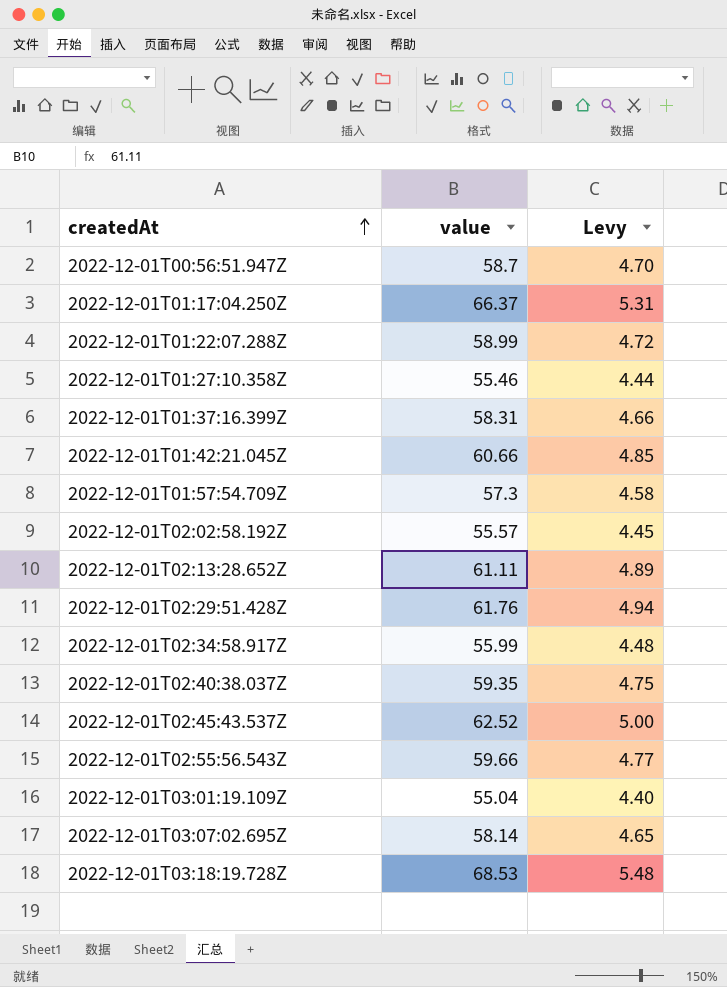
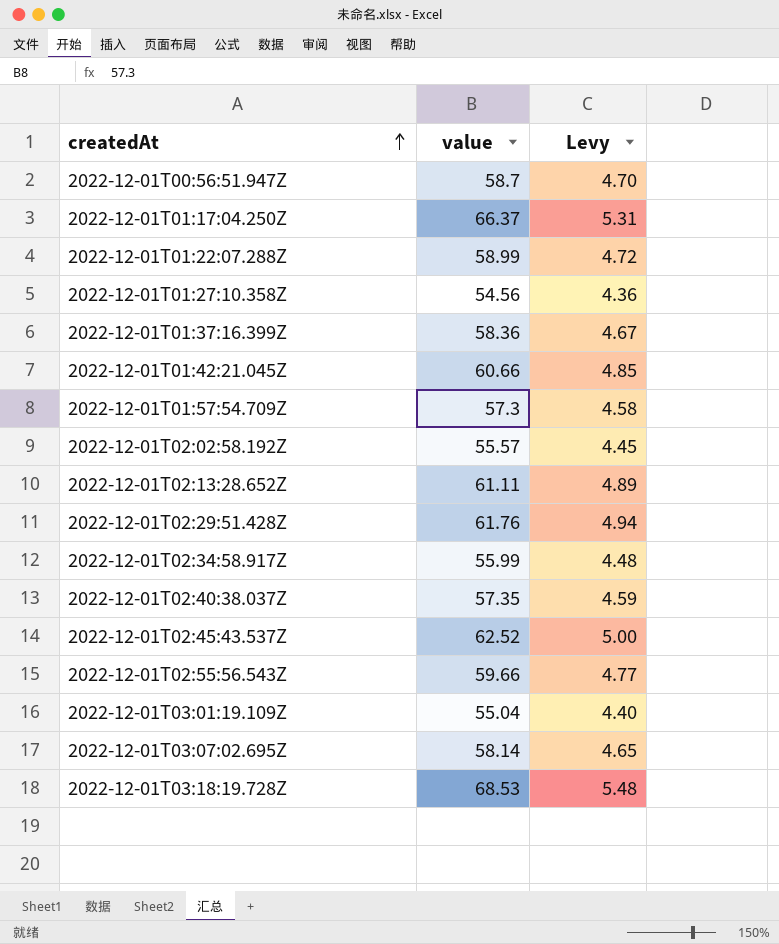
2022-12-01T01:27:10.358Z | value: 55.46 -> 54.56
2022-12-01T01:27:10.358Z | Levy: 4.44 -> 4.36
2022-12-01T01:37:16.399Z | value: 58.31 -> 58.36
2022-12-01T01:37:16.399Z | Levy: 4.66 -> 4.67
2022-12-01T02:40:38.037Z | value: 59.35 -> 57.35
2022-12-01T02:40:38.037Z | Levy: 4.75 -> 4.59

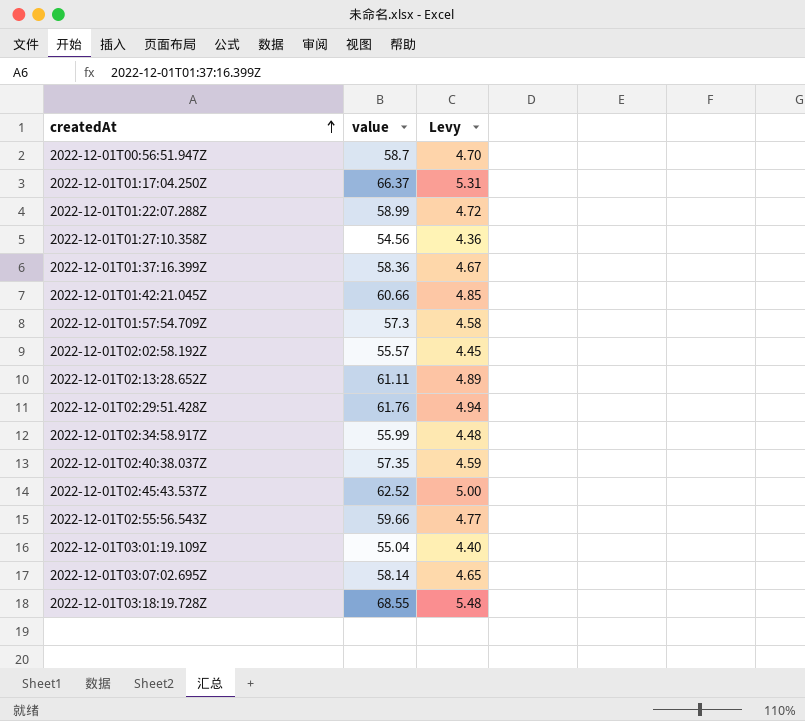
2022-12-01T03:18:19.728Z | value: 68.53 -> 68.55

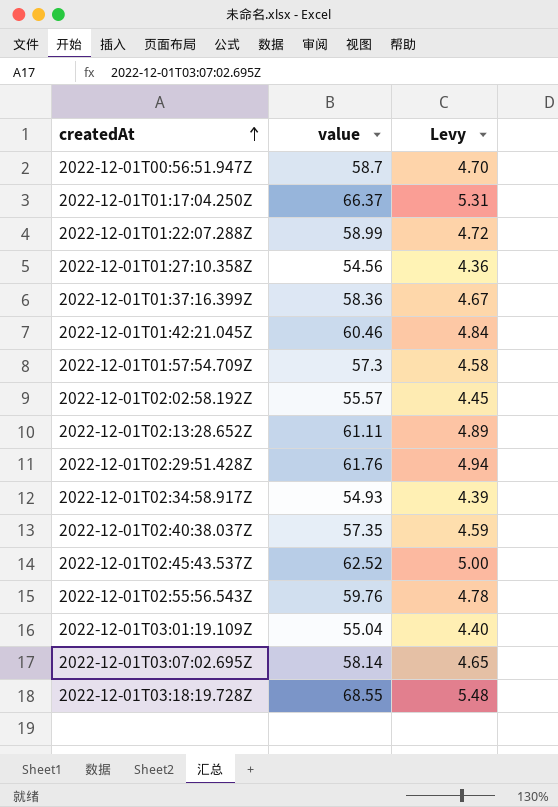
2022-12-01T01:42:21.045Z | value: 60.66 -> 60.46
2022-12-01T01:42:21.045Z | Levy: 4.85 -> 4.84
2022-12-01T02:34:58.917Z | value: 55.99 -> 54.93
2022-12-01T02:34:58.917Z | Levy: 4.48 -> 4.39
2022-12-01T02:55:56.543Z | value: 59.66 -> 59.76
2022-12-01T02:55:56.543Z | Levy: 4.77 -> 4.78

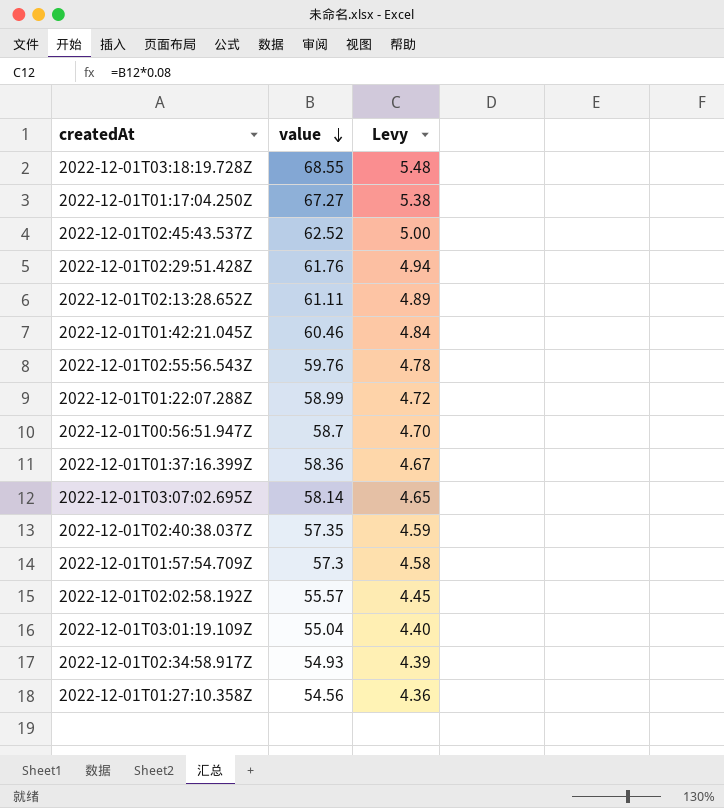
row order: createdAt ascending -> value descending
2022-12-01T01:17:04.250Z | value: 66.37 -> 67.27
2022-12-01T01:17:04.250Z | Levy: 5.31 -> 5.38

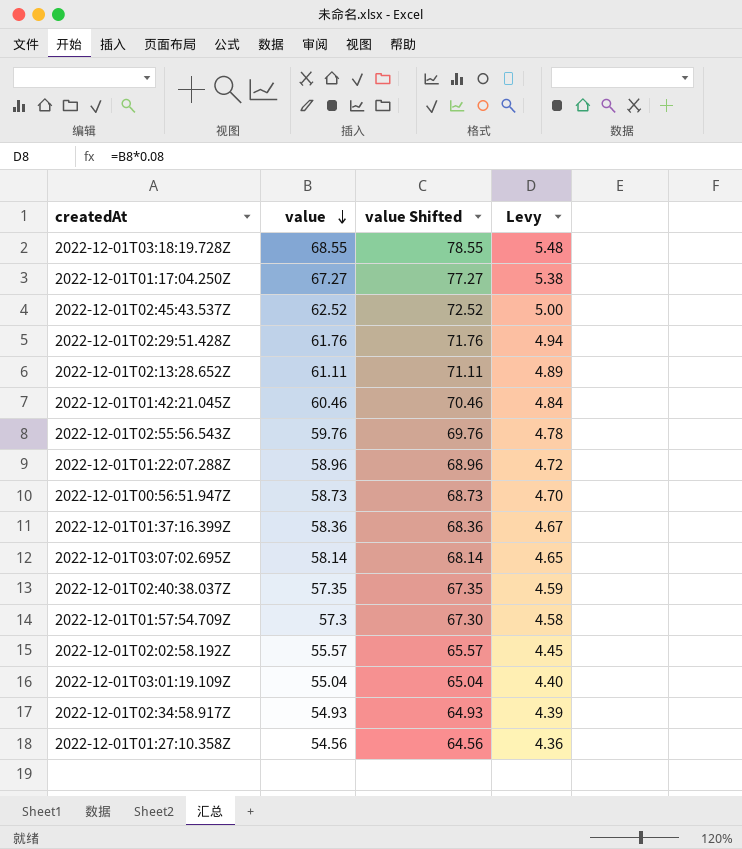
column value Shifted | formula: none -> [value] + 10
2022-12-01T01:22:07.288Z | value: 58.99 -> 58.96
2022-12-01T00:56:51.947Z | value: 58.7 -> 58.73

